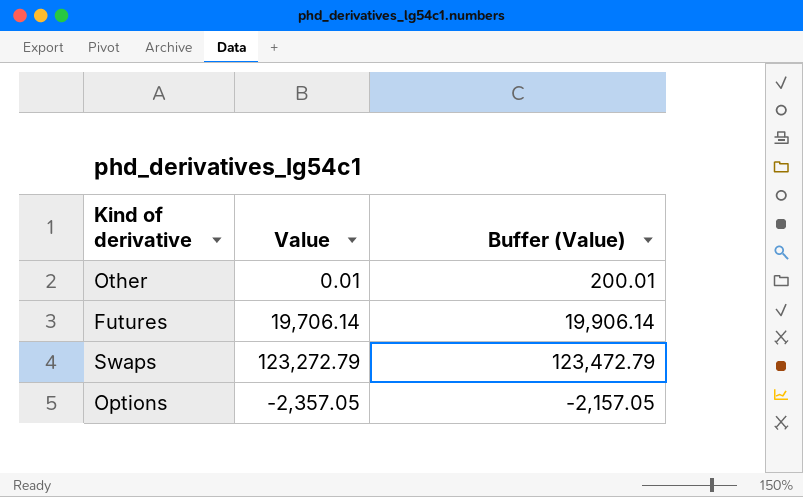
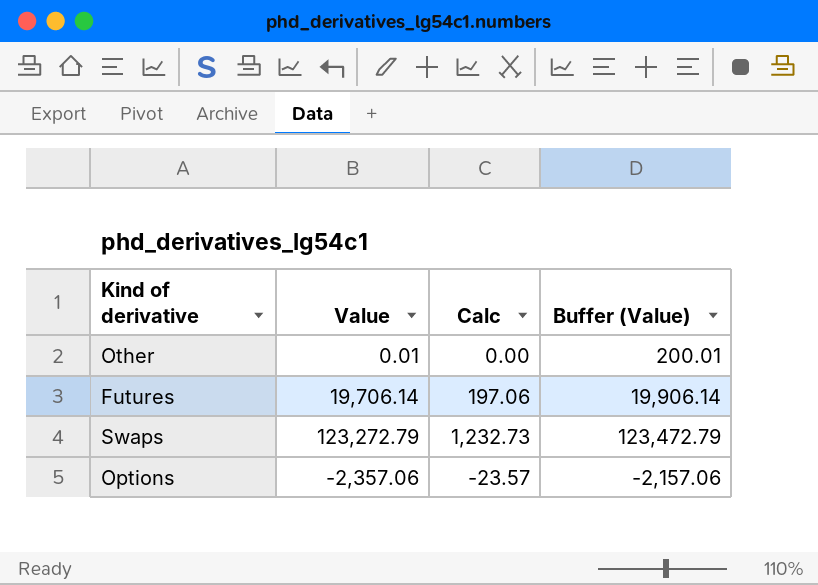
column Calc | formula: none -> [Value] * 0.01
Options | Value: -2,357.05 -> -2,357.06
Options | Buffer (Value): -2,157.05 -> -2,157.06

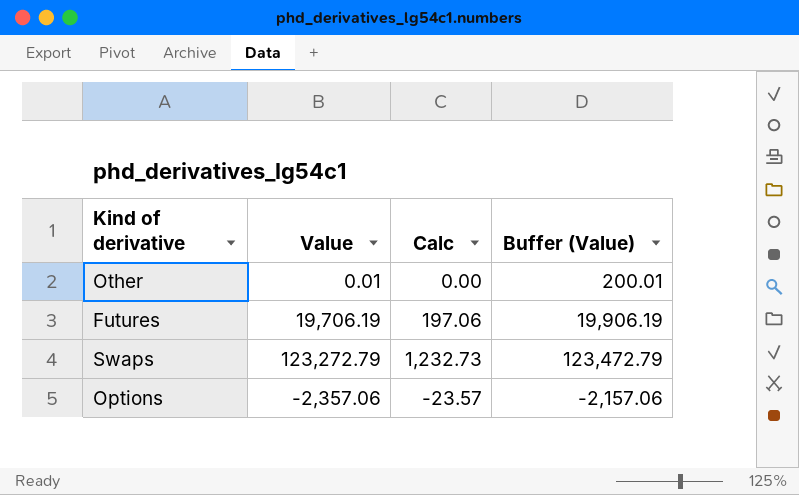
Futures | Value: 19,706.14 -> 19,706.19
Futures | Buffer (Value): 19,906.14 -> 19,906.19

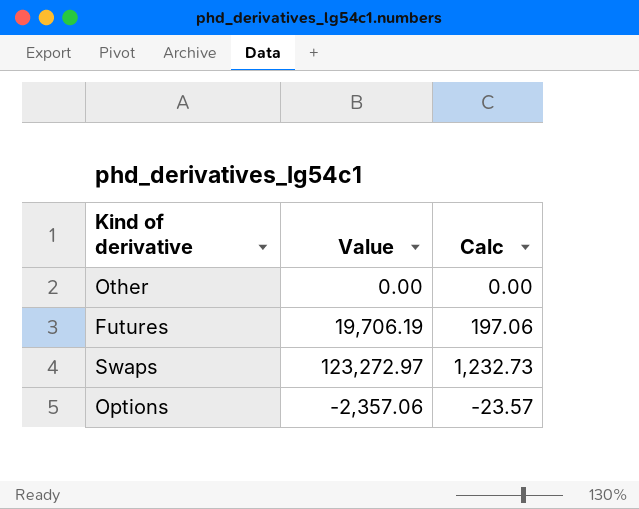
column Buffer (Value) | formula: [Value] + 200 -> none
Other | Value: 0.01 -> 0.00
Swaps | Value: 123,272.79 -> 123,272.97

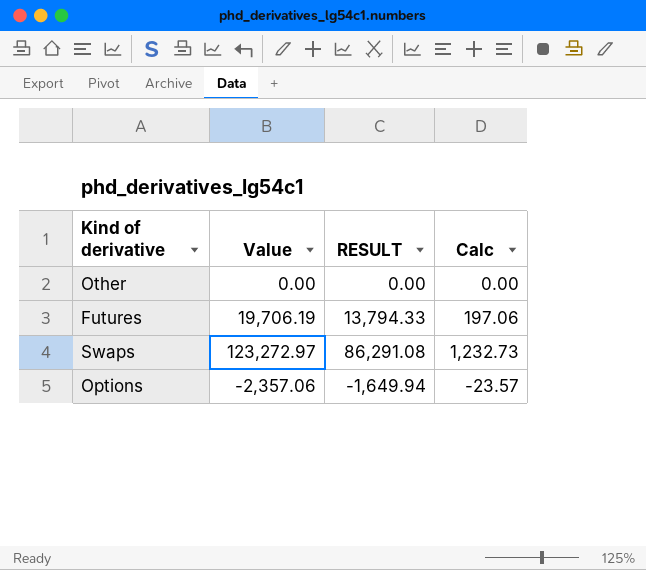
column RESULT | formula: none -> [Value] * 0.7

